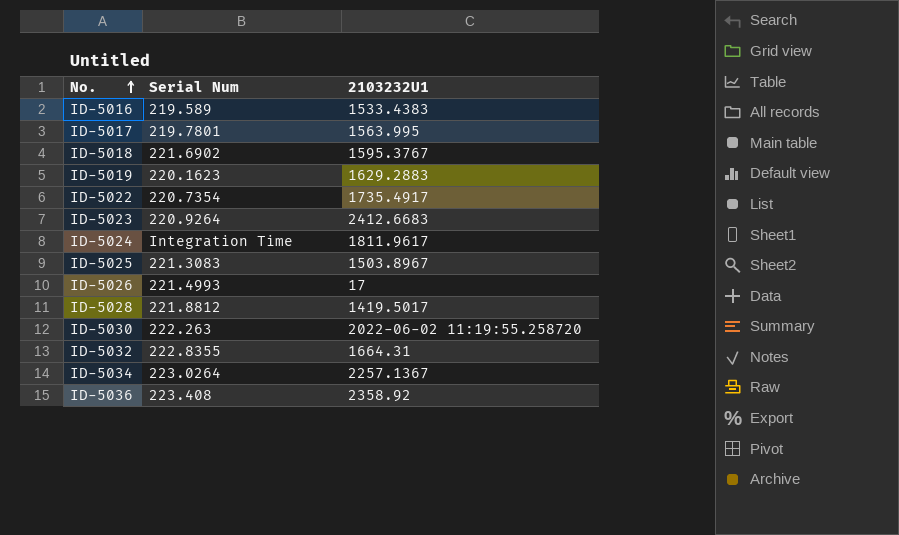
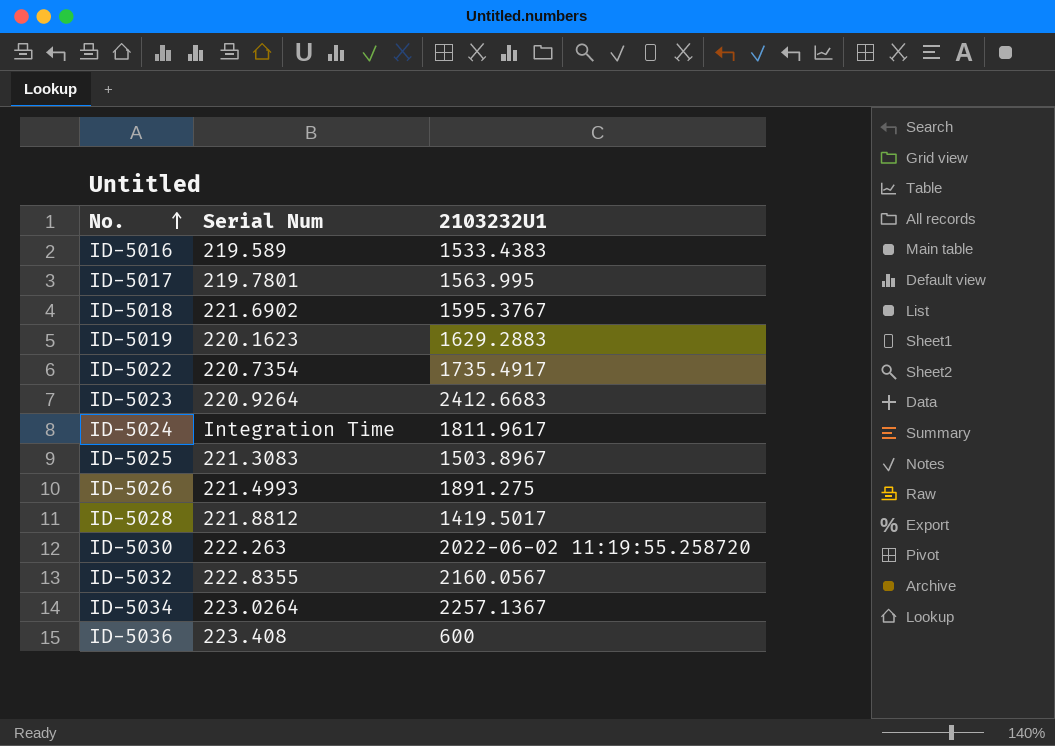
ID-5026 | 2103232U1: 17 -> 1891.275
ID-5032 | 2103232U1: 1664.31 -> 2160.0567
ID-5036 | 2103232U1: 2358.92 -> 600

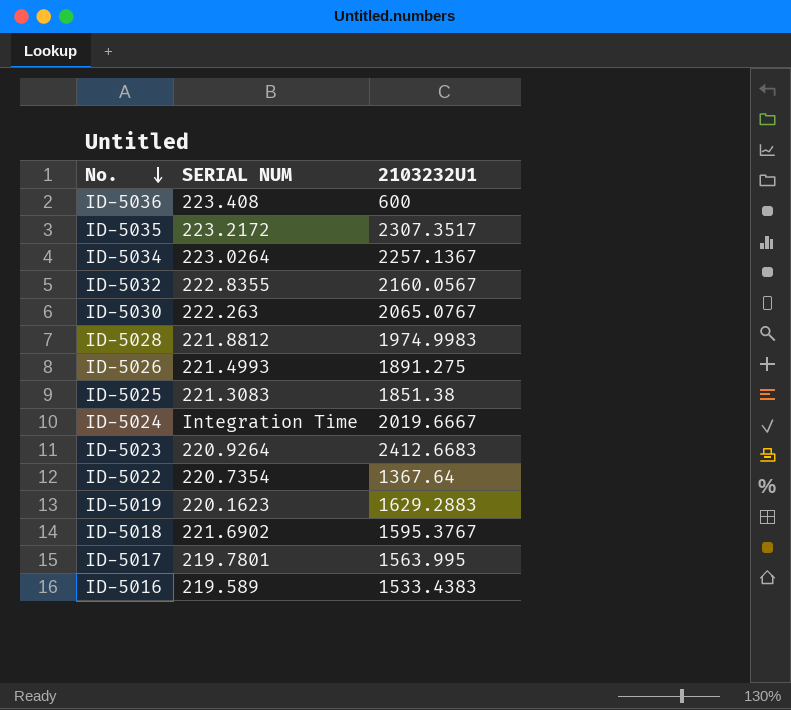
row order: No. ascending -> No. descending
column name: Serial Num -> SERIAL NUM
row ID-5035: none -> 223.2172 | 2307.3517
ID-5030 | 2103232U1: 2022-06-02 11:19:55.258720 -> 2065.0767
ID-5028 | 2103232U1: 1419.5017 -> 1974.9983
ID-5025 | 2103232U1: 1503.8967 -> 1851.38
ID-5024 | 2103232U1: 1811.9617 -> 2019.6667
ID-5022 | 2103232U1: 1735.4917 -> 1367.64

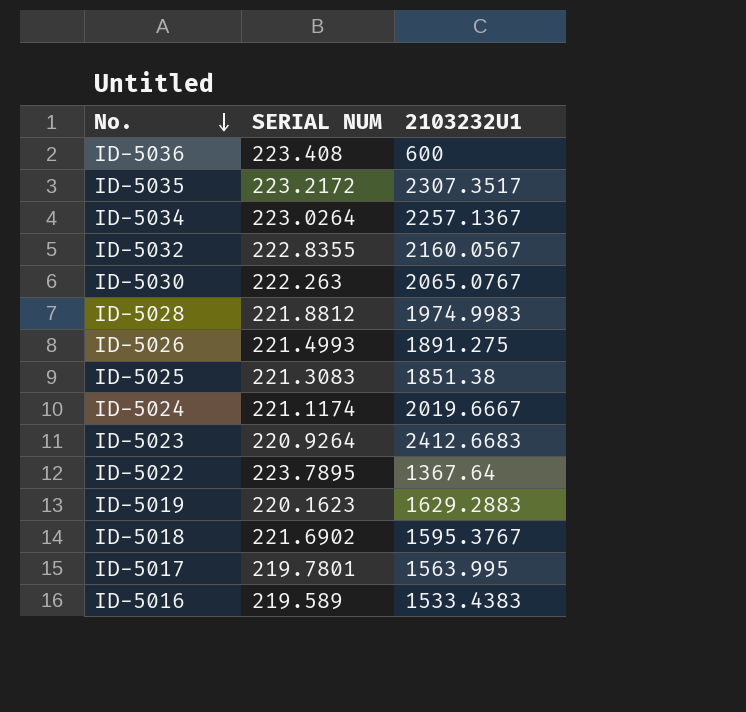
ID-5024 | SERIAL NUM: Integration Time -> 221.1174
ID-5022 | SERIAL NUM: 220.7354 -> 223.7895

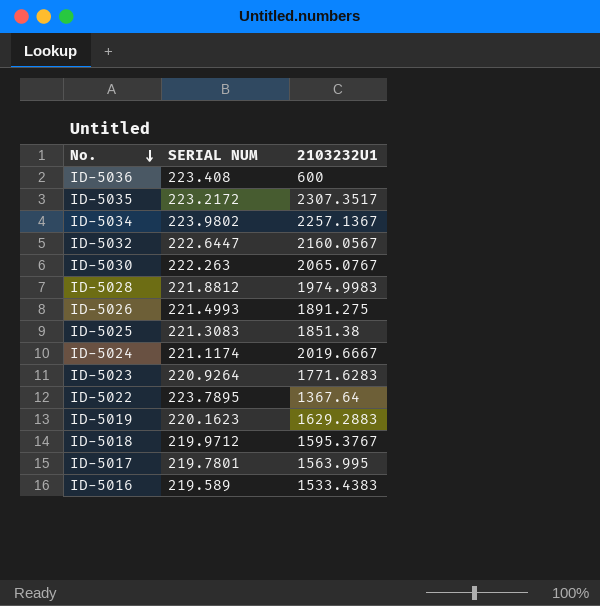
ID-5034 | SERIAL NUM: 223.0264 -> 223.9802
ID-5032 | SERIAL NUM: 222.8355 -> 222.6447
ID-5023 | 2103232U1: 2412.6683 -> 1771.6283
ID-5018 | SERIAL NUM: 221.6902 -> 219.9712

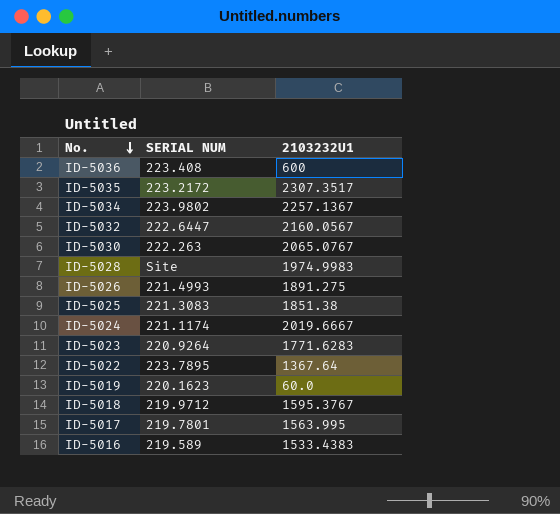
ID-5028 | SERIAL NUM: 221.8812 -> Site
ID-5019 | 2103232U1: 1629.2883 -> 60.0

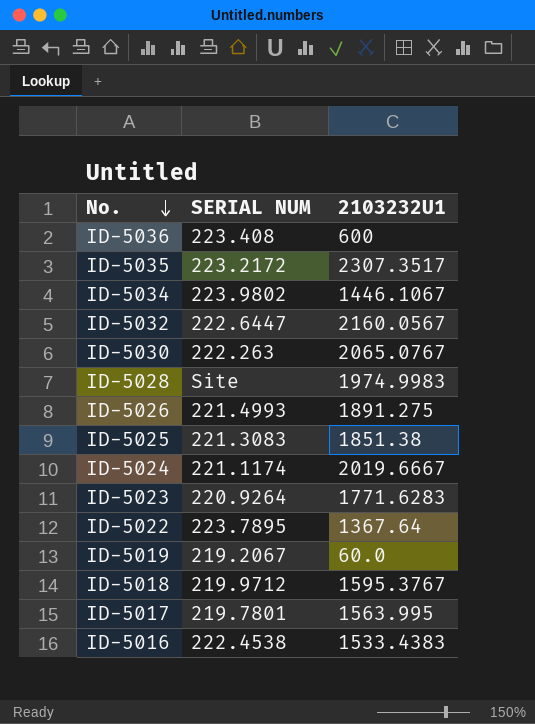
ID-5034 | 2103232U1: 2257.1367 -> 1446.1067
ID-5019 | SERIAL NUM: 220.1623 -> 219.2067
ID-5016 | SERIAL NUM: 219.589 -> 222.4538

